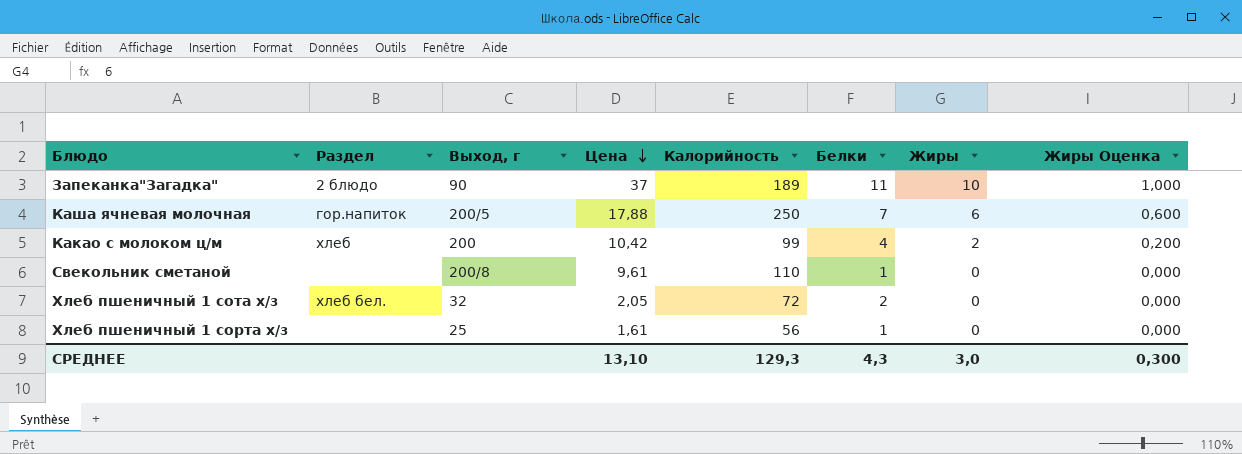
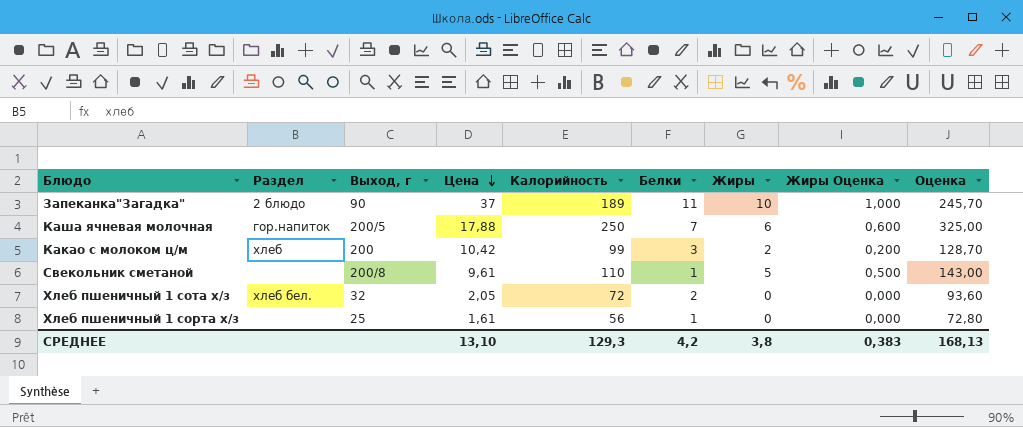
column Оценка | formula: none -> [Калорийность] * 1,3
Какао с молоком ц/м | Белки: 4 -> 3
Свекольник сметаной | Жиры: 0 -> 5
Свекольник сметаной | Жиры Оценка: 0,000 -> 0,500
СРЕДНЕЕ | Белки: 4,3 -> 4,2
СРЕДНЕЕ | Жиры: 3,0 -> 3,8
СРЕДНЕЕ | Жиры Оценка: 0,300 -> 0,383

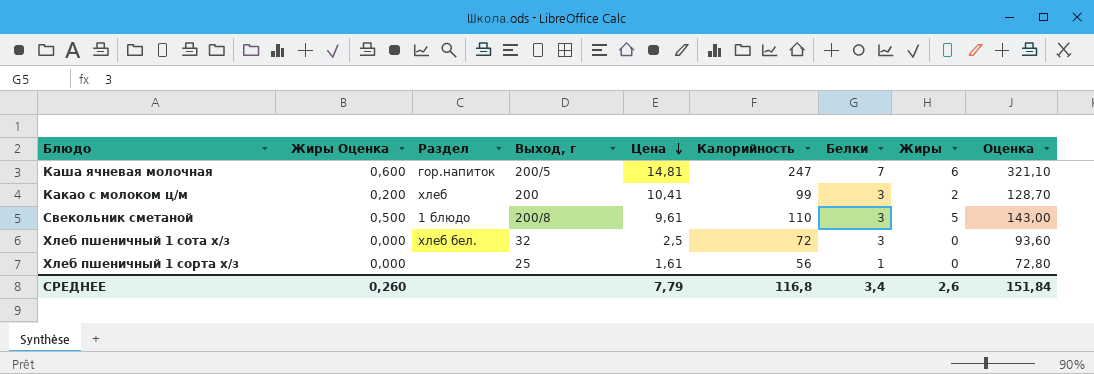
column Жиры Оценка | position: 8 -> 2
row Запеканка"Загадка": 2 блюдо | 90 | 37 | 189 | 11 | 10 | 1,000 | 245,70 -> none
Каша ячневая молочная | Цена: 17,88 -> 14,81
Каша ячневая молочная | Калорийность: 250 -> 247
Каша ячневая молочная | Оценка: 325,00 -> 321,10
Какао с молоком ц/м | Цена: 10,42 -> 10,41
Свекольник сметаной | Раздел: none -> 1 блюдо
Свекольник сметаной | Белки: 1 -> 3
Хлеб пшеничный 1 сота х/з | Цена: 2,05 -> 2,5
Хлеб пшеничный 1 сота х/з | Белки: 2 -> 3
СРЕДНЕЕ | Жиры Оценка: 0,383 -> 0,260
СРЕДНЕЕ | Цена: 13,10 -> 7,79
СРЕДНЕЕ | Калорийность: 129,3 -> 116,8
СРЕДНЕЕ | Белки: 4,2 -> 3,4
СРЕДНЕЕ | Жиры: 3,8 -> 2,6
СРЕДНЕЕ | Оценка: 168,13 -> 151,84

